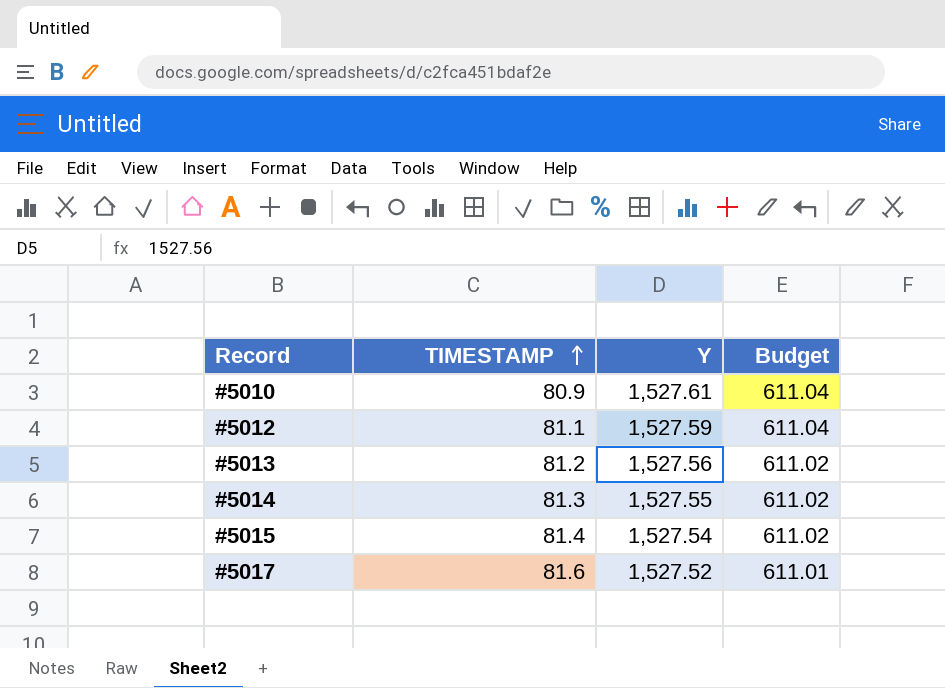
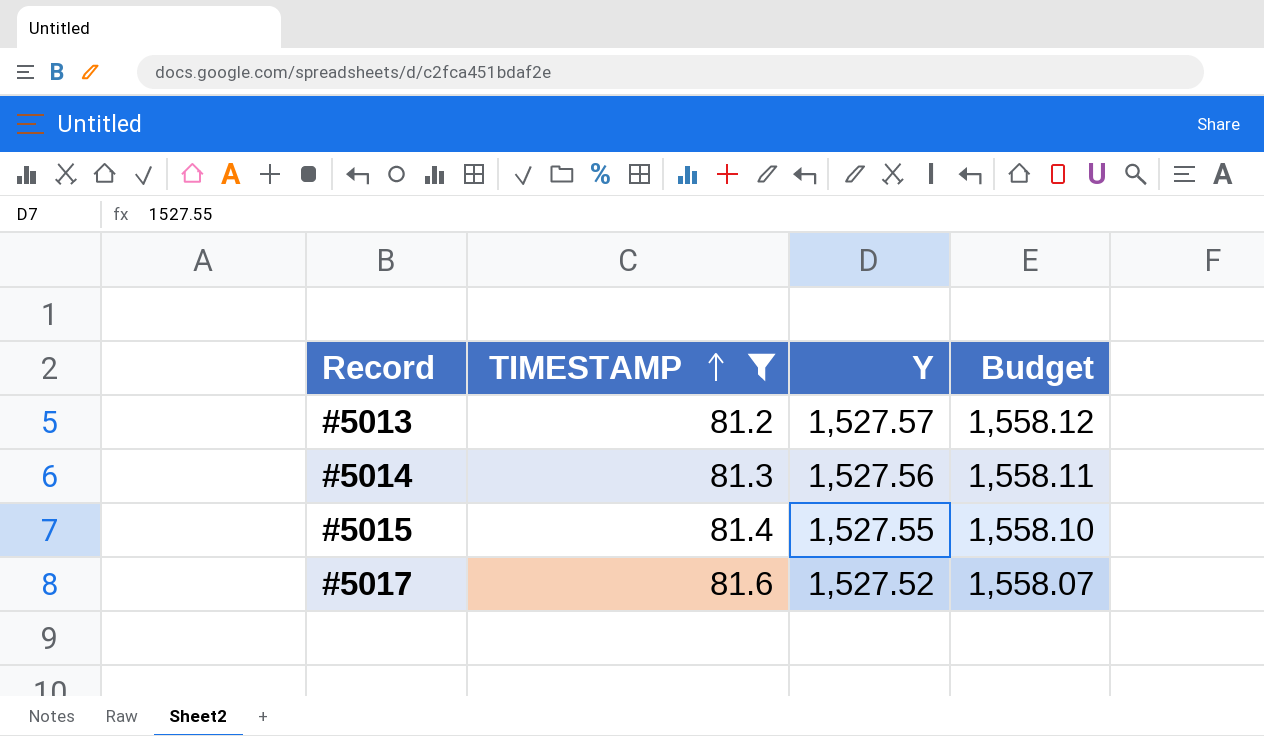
filter: none -> TIMESTAMP >= 81.2
column Budget | formula: [Y] * 0.4 -> [Y] * 1.02
#5013 | Y: 1,527.56 -> 1,527.57
#5014 | Y: 1,527.55 -> 1,527.56
#5015 | Y: 1,527.54 -> 1,527.55

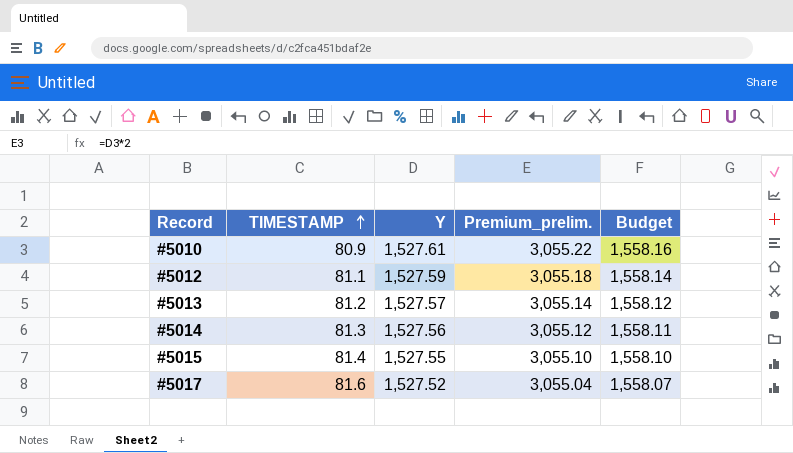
filter: TIMESTAMP >= 81.2 -> none
column Premium_prelim. | formula: none -> [Y] * 2

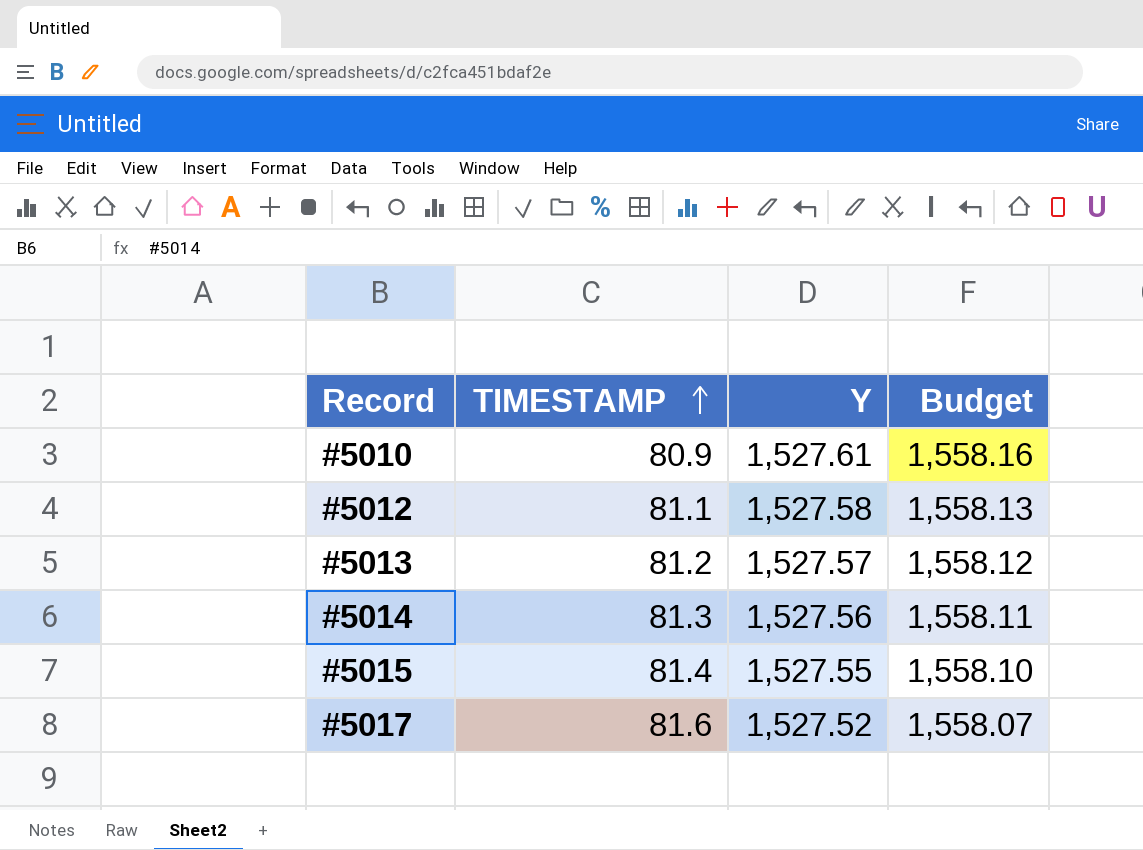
column Premium_prelim. | formula: [Y] * 2 -> none
#5012 | Y: 1,527.59 -> 1,527.58
#5012 | Budget: 1,558.14 -> 1,558.13

